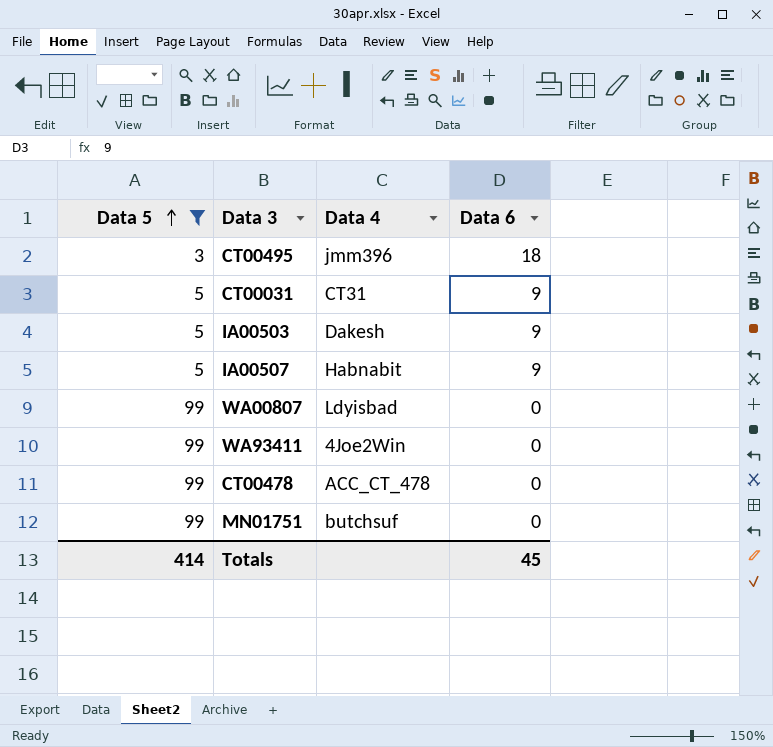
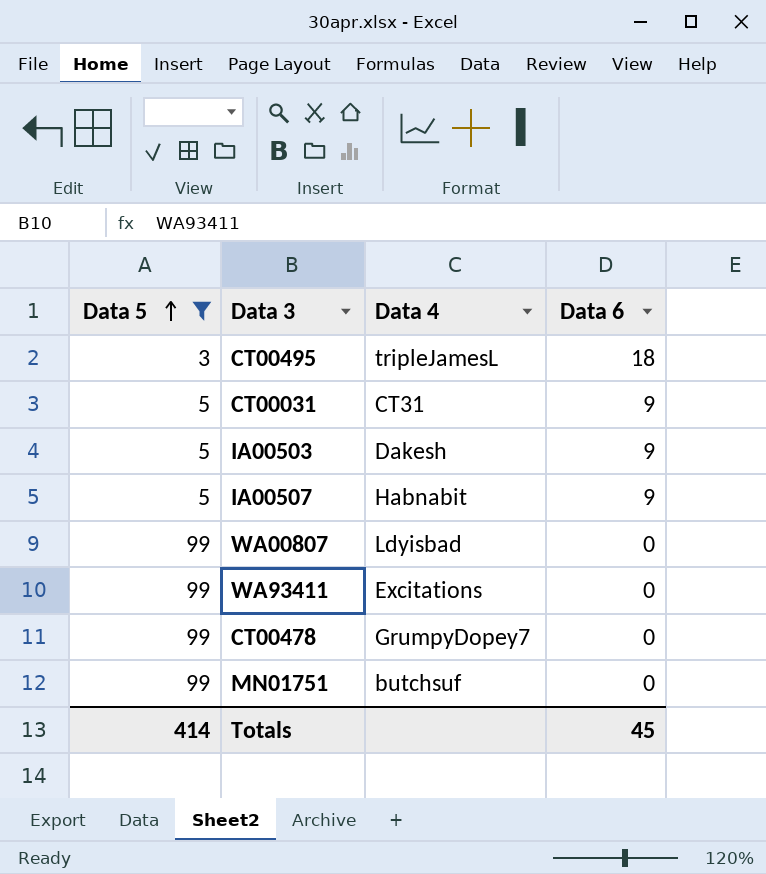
CT00495 | Data 4: jmm396 -> tripleJamesL
WA93411 | Data 4: 4Joe2Win -> Excitations
CT00478 | Data 4: ACC_CT_478 -> GrumpyDopey7

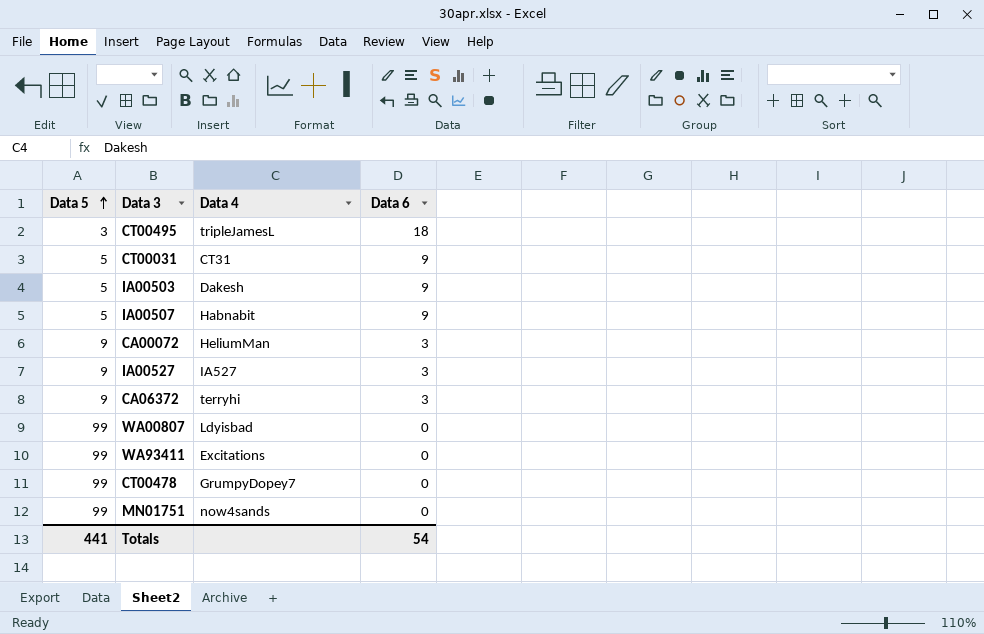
filter: Data 5 != 9 -> none
MN01751 | Data 4: butchsuf -> now4sands
Totals | Data 5: 414 -> 441
Totals | Data 6: 45 -> 54

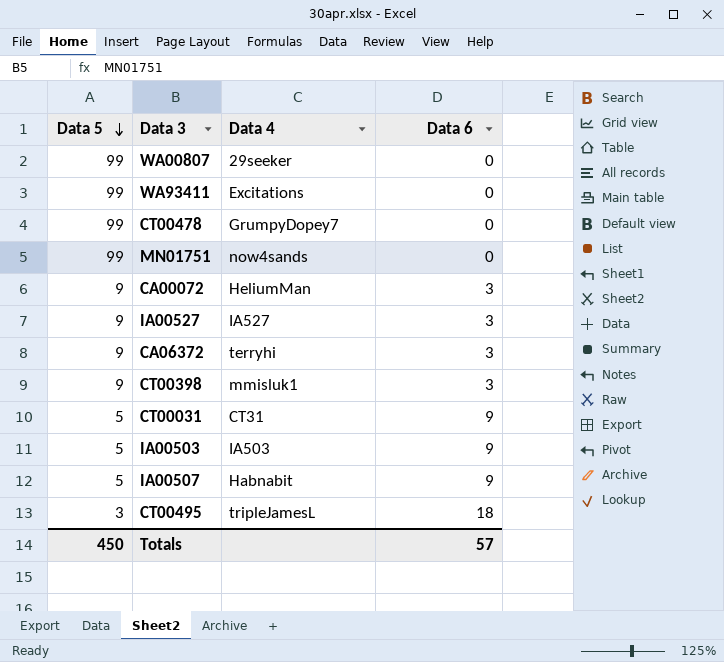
row order: Data 5 ascending -> Data 5 descending
WA00807 | Data 4: Ldyisbad -> 29seeker
row CT00398: none -> 9 | mmisluk1 | 3
IA00503 | Data 4: Dakesh -> IA503
Totals | Data 5: 441 -> 450
Totals | Data 6: 54 -> 57

